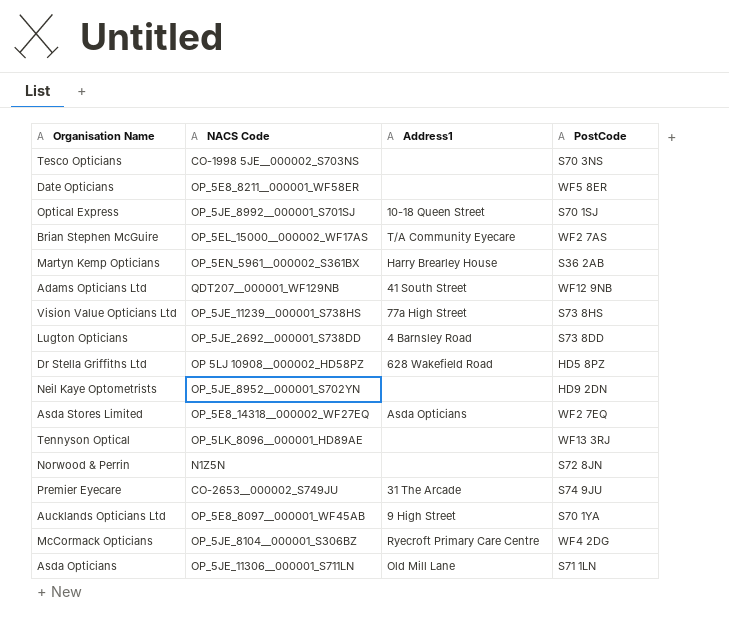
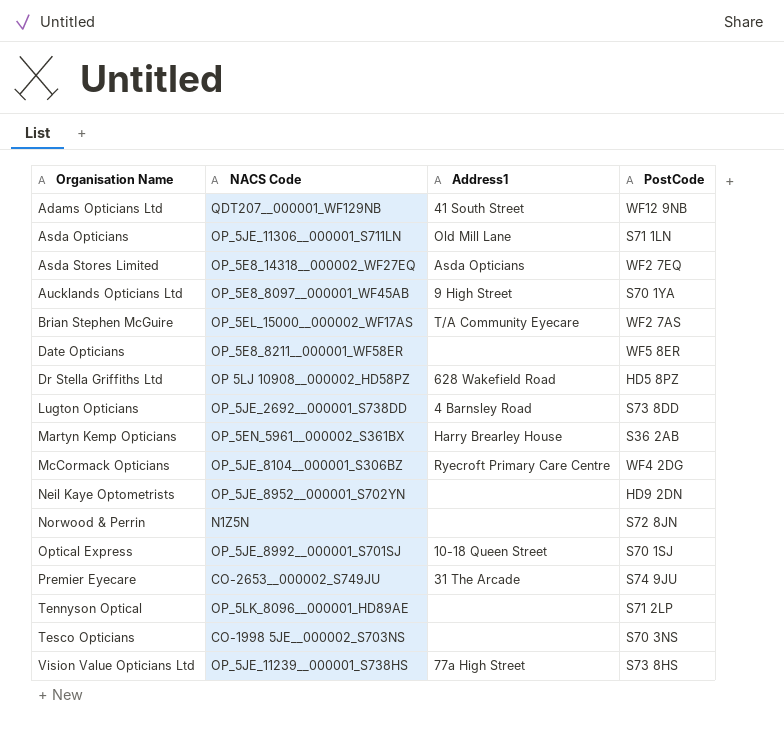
row order: none -> Organisation Name ascending
Tennyson Optical | PostCode: WF13 3RJ -> S71 2LP

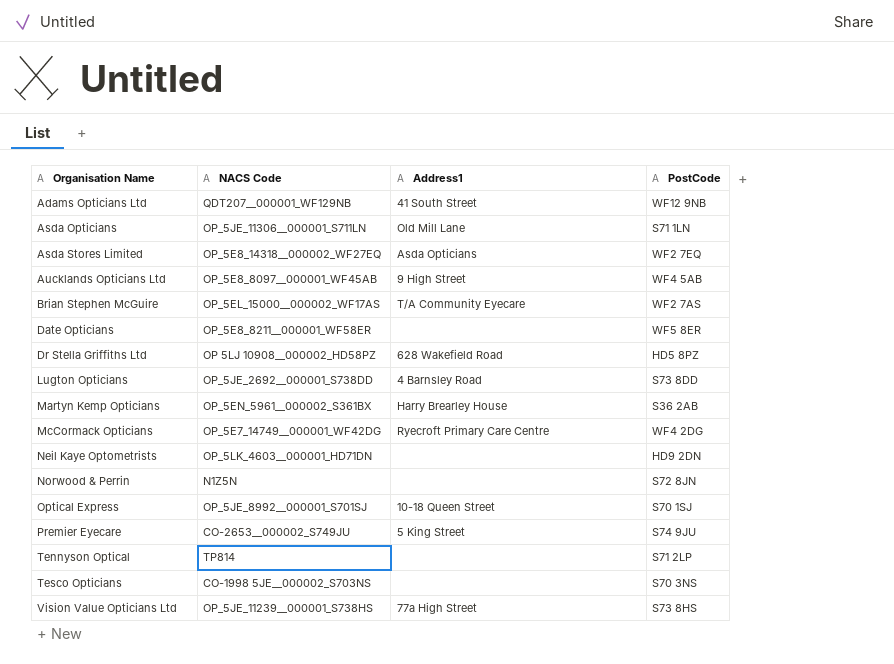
Aucklands Opticians Ltd | PostCode: S70 1YA -> WF4 5AB
McCormack Opticians | NACS Code: OP_5JE_8104__000001_S306BZ -> OP_5E7_14749__000001_WF42DG
Neil Kaye Optometrists | NACS Code: OP_5JE_8952__000001_S702YN -> OP_5LK_4603__000001_HD71DN
Premier Eyecare | Address1: 31 The Arcade -> 5 King Street
Tennyson Optical | NACS Code: OP_5LK_8096__000001_HD89AE -> TP814

